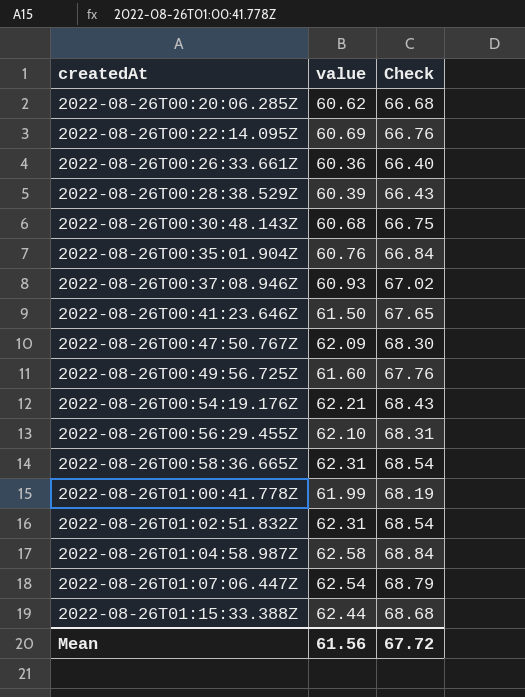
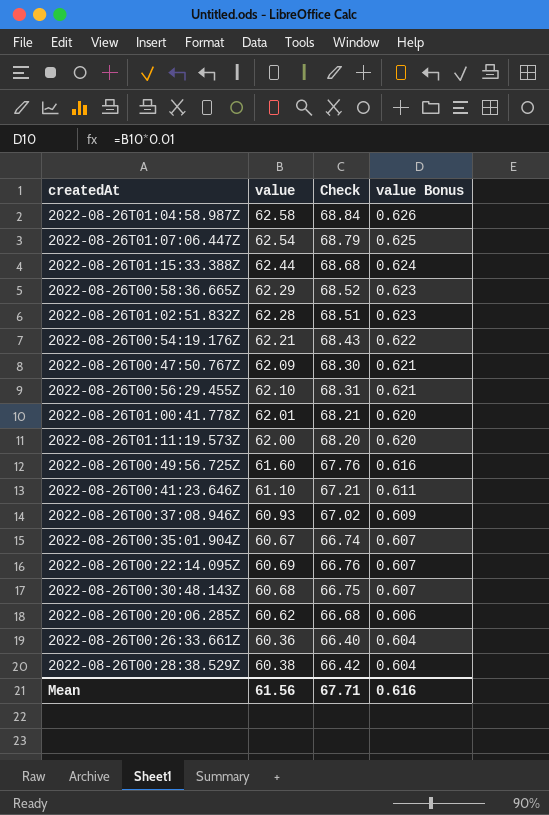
row order: createdAt ascending -> value Bonus descending
column value Bonus | formula: none -> [value] * 0.01
2022-08-26T00:58:36.665Z | value: 62.31 -> 62.29
2022-08-26T00:58:36.665Z | Check: 68.54 -> 68.52
2022-08-26T01:02:51.832Z | value: 62.31 -> 62.28
2022-08-26T01:02:51.832Z | Check: 68.54 -> 68.51
2022-08-26T01:00:41.778Z | value: 61.99 -> 62.01
2022-08-26T01:00:41.778Z | Check: 68.19 -> 68.21
row 2022-08-26T01:11:19.573Z: none -> 62.00 | 68.20 | 0.620
2022-08-26T00:41:23.646Z | value: 61.50 -> 61.10
2022-08-26T00:41:23.646Z | Check: 67.65 -> 67.21
2022-08-26T00:35:01.904Z | value: 60.76 -> 60.67
2022-08-26T00:35:01.904Z | Check: 66.84 -> 66.74
2022-08-26T00:28:38.529Z | value: 60.39 -> 60.38
2022-08-26T00:28:38.529Z | Check: 66.43 -> 66.42
Mean | Check: 67.72 -> 67.71

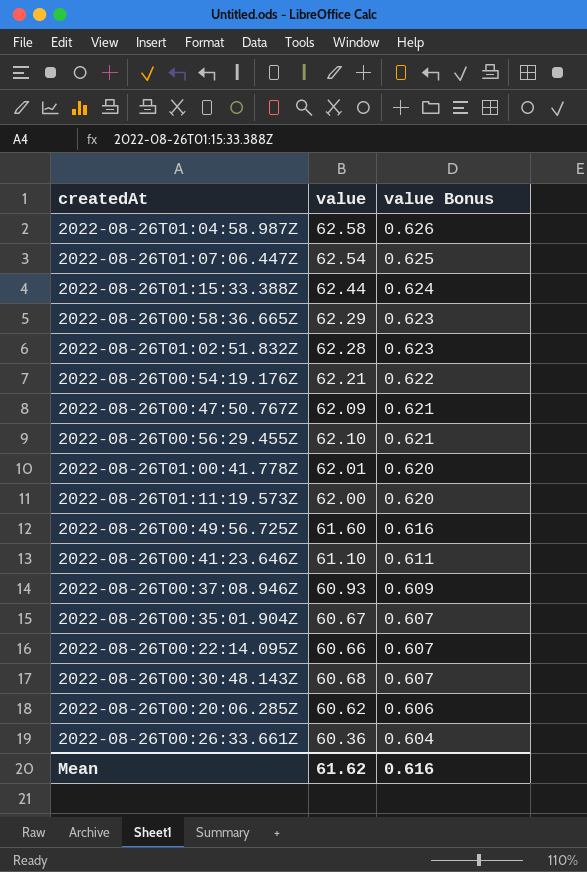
column Check | formula: [value] * 1.1 -> none
row 2022-08-26T00:28:38.529Z: 60.38 | 66.42 | 0.604 -> none
2022-08-26T00:22:14.095Z | value: 60.69 -> 60.66
Mean | value: 61.56 -> 61.62

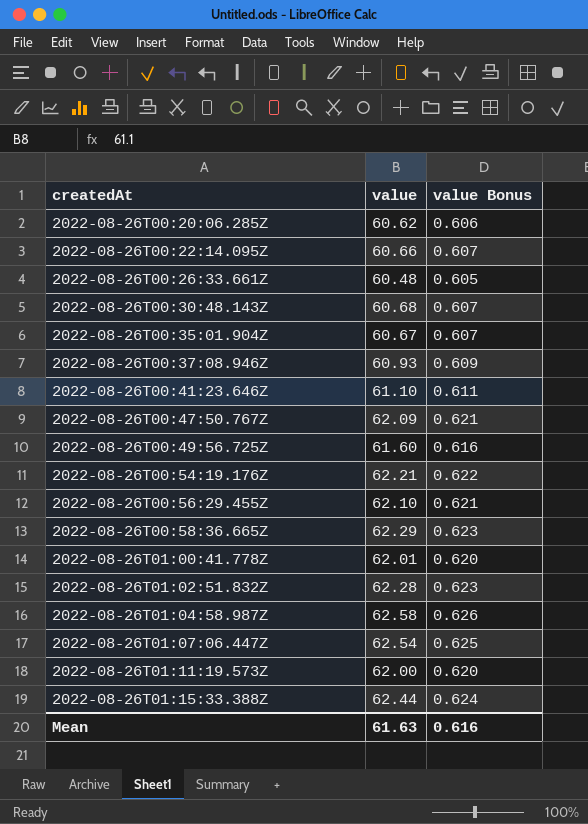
row order: value Bonus descending -> createdAt ascending
2022-08-26T00:26:33.661Z | value: 60.36 -> 60.48
2022-08-26T00:26:33.661Z | value Bonus: 0.604 -> 0.605
Mean | value: 61.62 -> 61.63

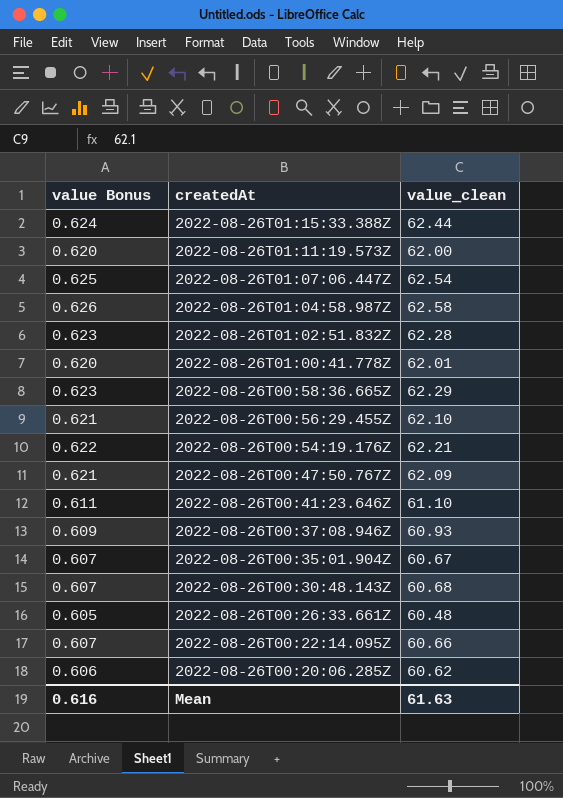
row order: createdAt ascending -> createdAt descending
column value Bonus | position: 3 -> 1
column name: value -> value_clean
row 2022-08-26T00:49:56.725Z: 61.60 | 0.616 -> none

